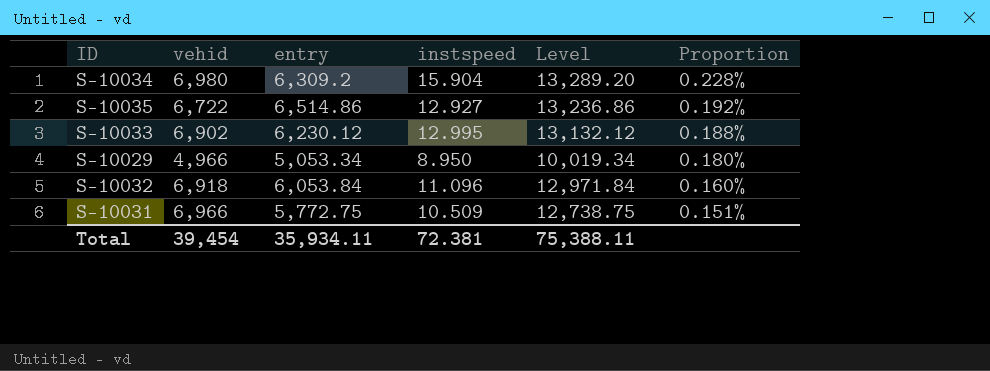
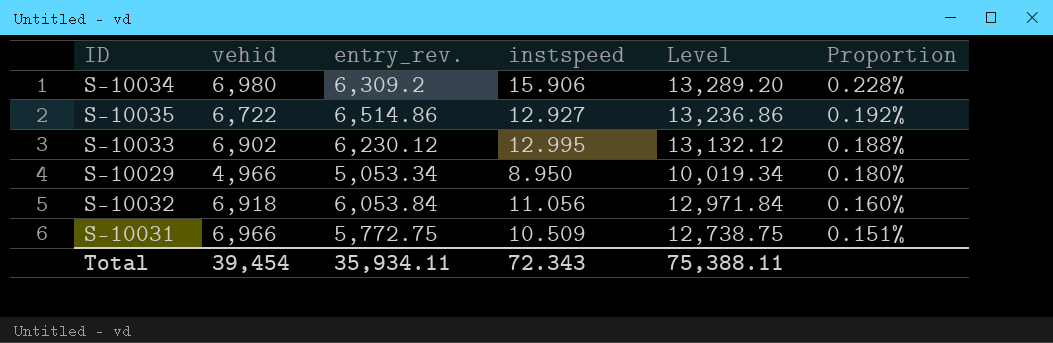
column name: entry -> entry_rev.
S-10034 | instspeed: 15.904 -> 15.906
S-10032 | instspeed: 11.096 -> 11.056
Total | instspeed: 72.381 -> 72.343

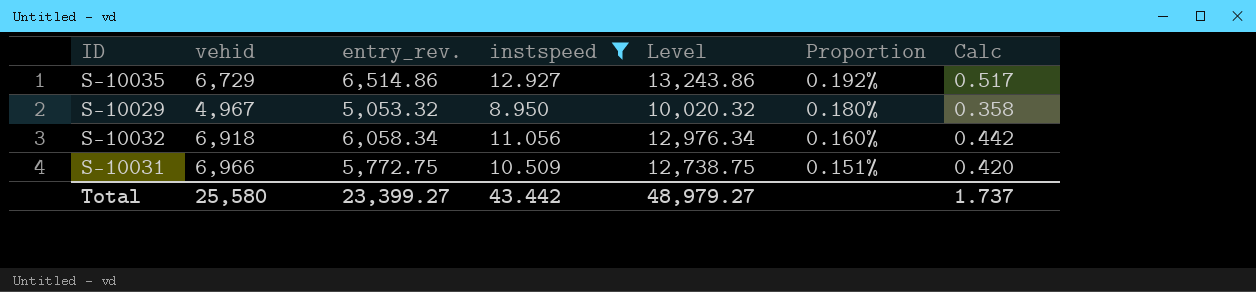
filter: none -> instspeed <= 12.927
column Calc | formula: none -> [instspeed] * 0.04
S-10035 | vehid: 6,722 -> 6,729
S-10035 | Level: 13,236.86 -> 13,243.86
S-10029 | vehid: 4,966 -> 4,967
S-10029 | entry_rev.: 5,053.34 -> 5,053.32
S-10029 | Level: 10,019.34 -> 10,020.32
S-10032 | entry_rev.: 6,053.84 -> 6,058.34
S-10032 | Level: 12,971.84 -> 12,976.34
Total | vehid: 39,454 -> 25,580
Total | entry_rev.: 35,934.11 -> 23,399.27
Total | instspeed: 72.343 -> 43.442
Total | Level: 75,388.11 -> 48,979.27

